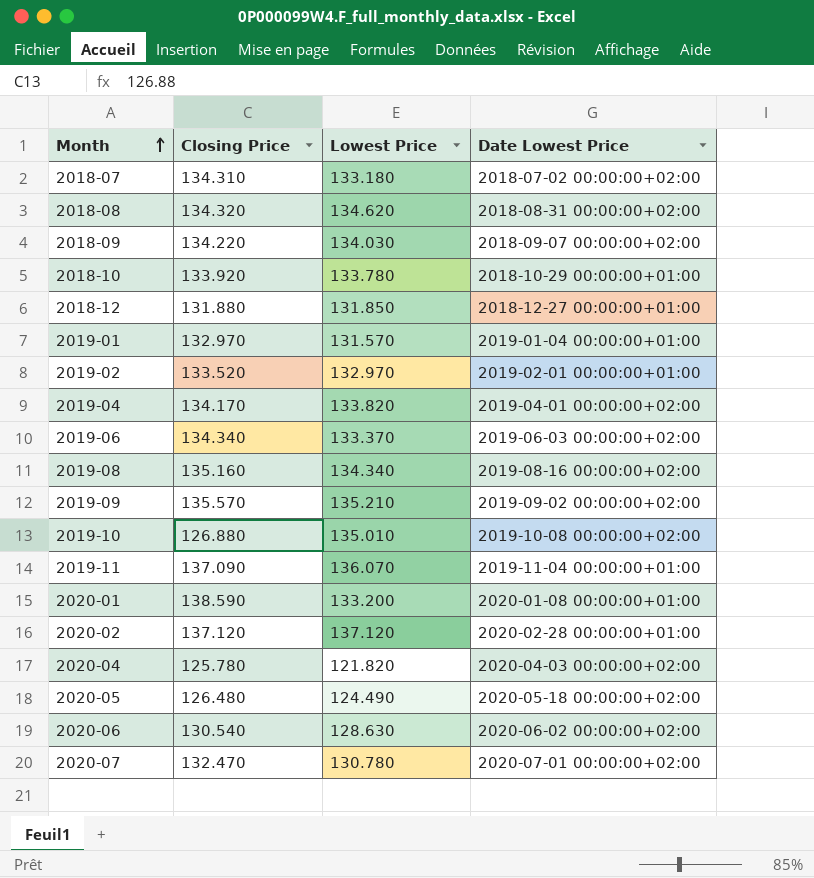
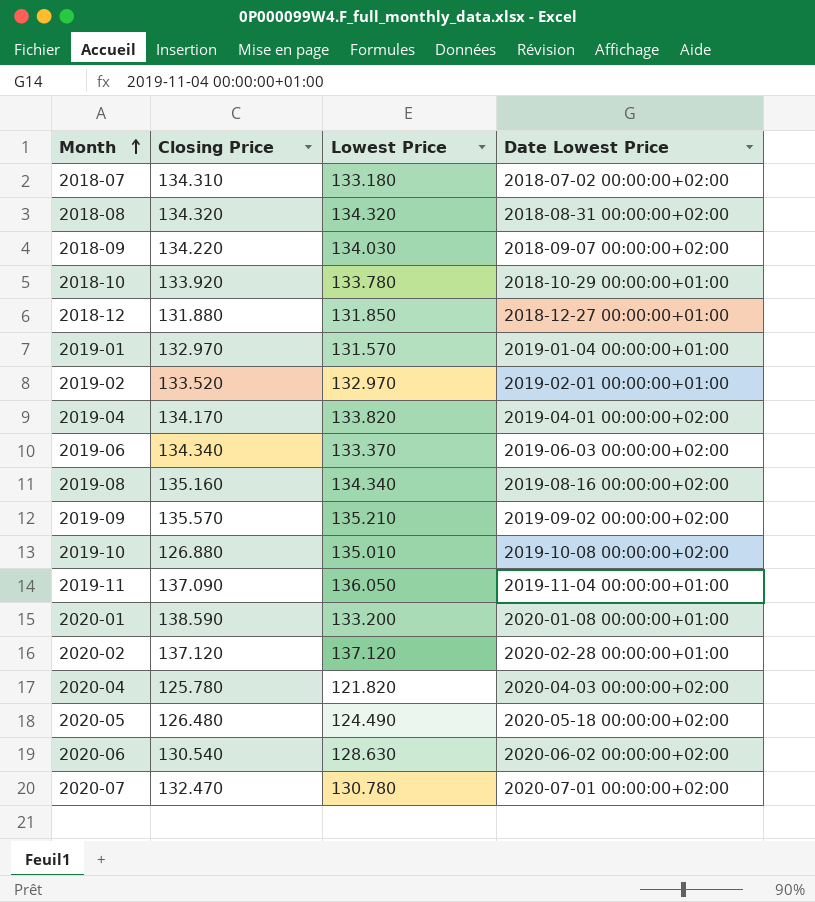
2018-08 | Lowest Price: 134.620 -> 134.320
2019-11 | Lowest Price: 136.070 -> 136.050

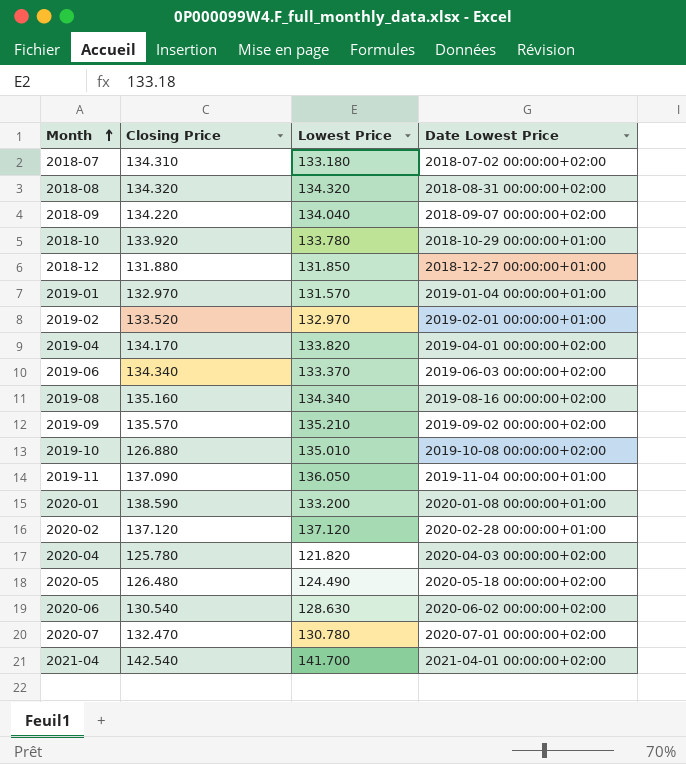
2018-09 | Lowest Price: 134.030 -> 134.040
row 2021-04: none -> 142.540 | 141.700 | 2021-04-01 00:00:00+02:00

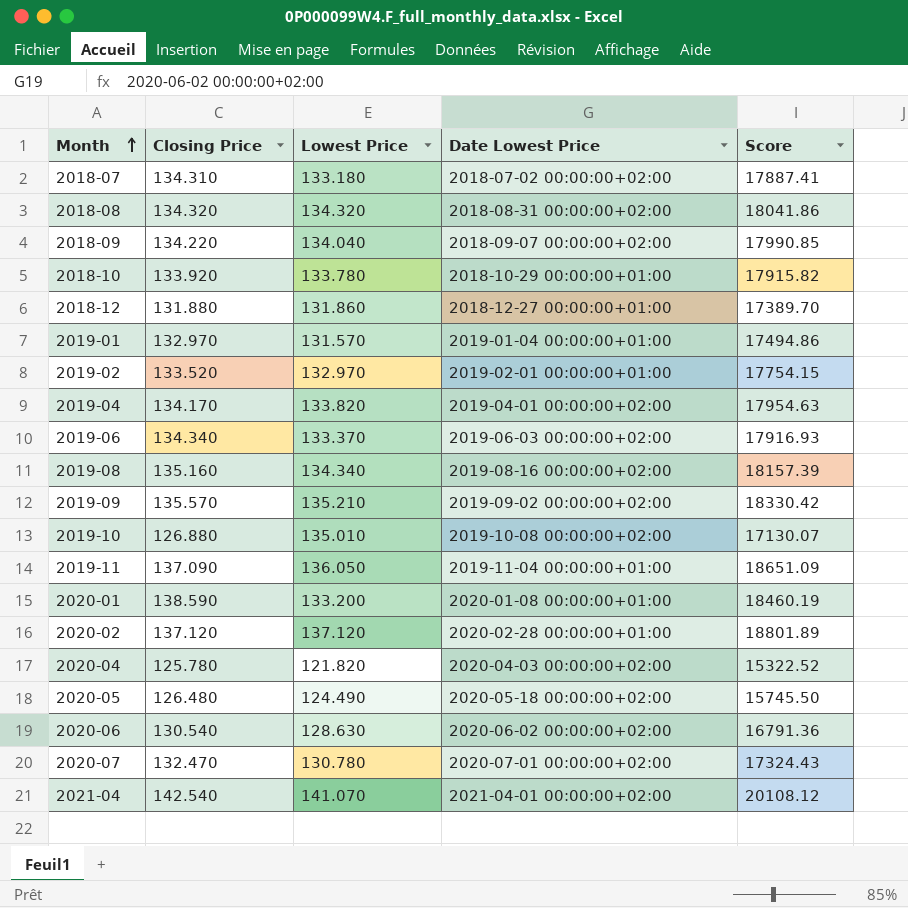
column Score | formula: none -> [Closing Price] * [Lowest Price]
2018-12 | Lowest Price: 131.850 -> 131.860
2021-04 | Lowest Price: 141.700 -> 141.070

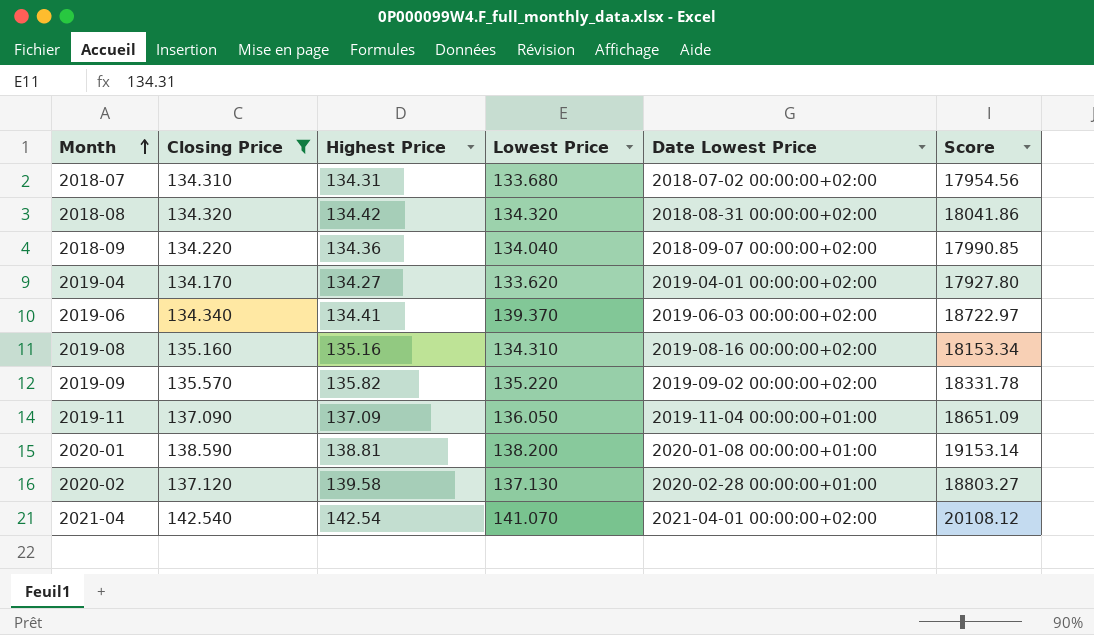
filter: none -> Closing Price >= 134.170
column Highest Price | position: none -> 3
2018-07 | Lowest Price: 133.180 -> 133.680
2018-07 | Score: 17887.41 -> 17954.56
2019-04 | Lowest Price: 133.820 -> 133.620
2019-04 | Score: 17954.63 -> 17927.80
2019-06 | Lowest Price: 133.370 -> 139.370
2019-06 | Score: 17916.93 -> 18722.97
2019-08 | Lowest Price: 134.340 -> 134.310
2019-08 | Score: 18157.39 -> 18153.34
2019-09 | Lowest Price: 135.210 -> 135.220
2019-09 | Score: 18330.42 -> 18331.78
2020-01 | Lowest Price: 133.200 -> 138.200
2020-01 | Score: 18460.19 -> 19153.14
2020-02 | Lowest Price: 137.120 -> 137.130
2020-02 | Score: 18801.89 -> 18803.27

